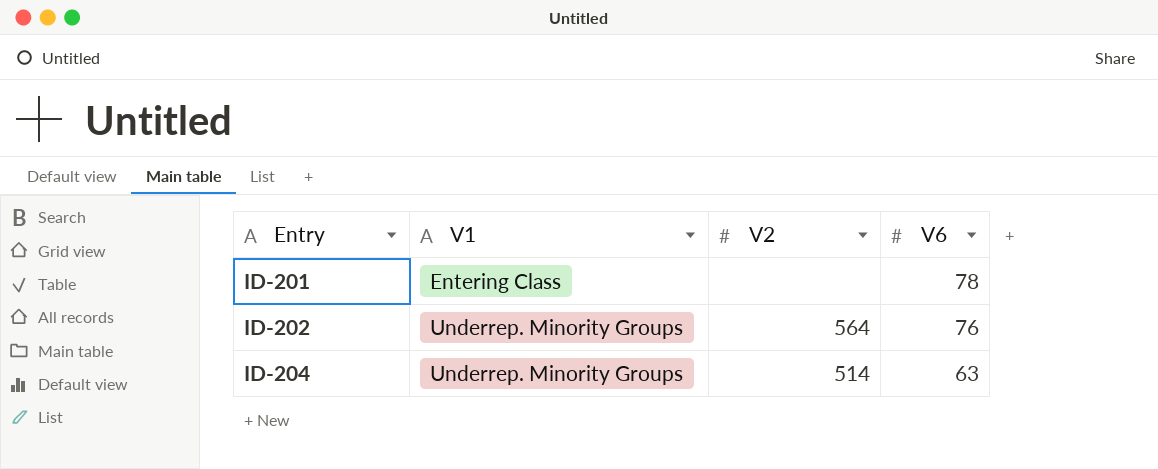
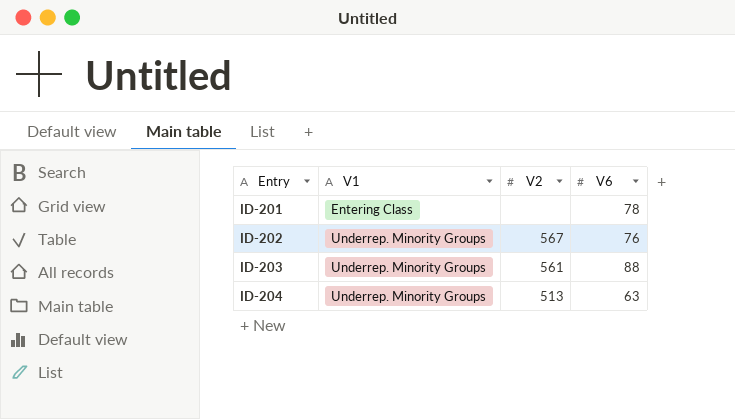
ID-202 | V2: 564 -> 567
row ID-203: none -> Underrep. Minority Groups | 561 | 88
ID-204 | V2: 514 -> 513

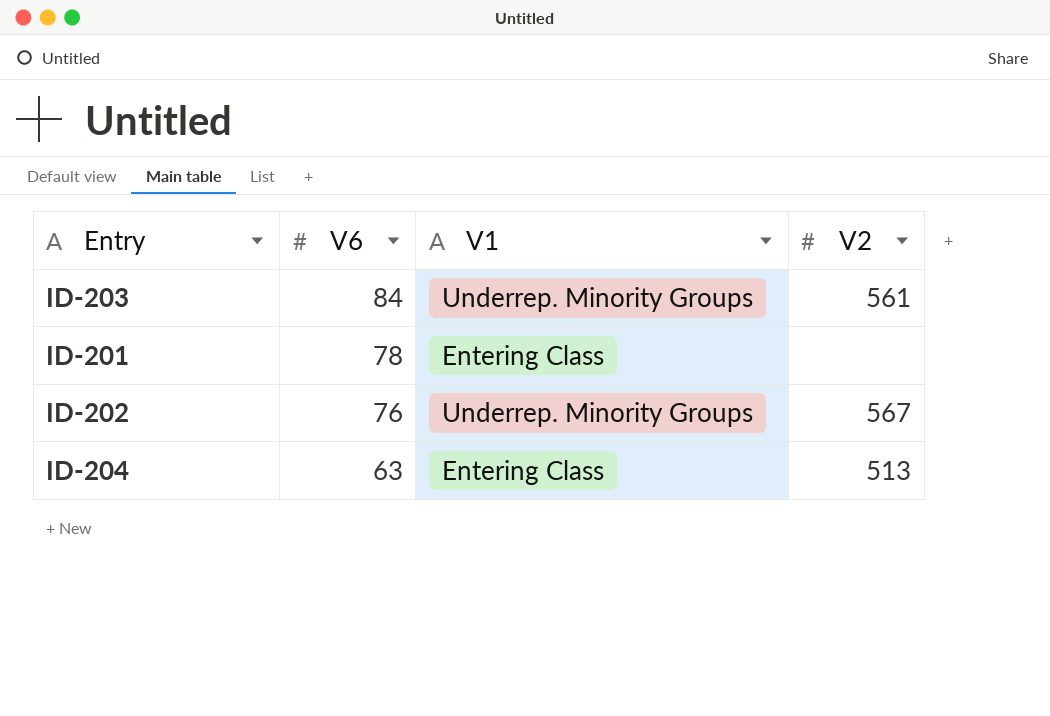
row order: Entry ascending -> V6 descending
column V6 | position: 4 -> 2
ID-203 | V6: 88 -> 84
ID-204 | V1: Underrep. Minority Groups -> Entering Class

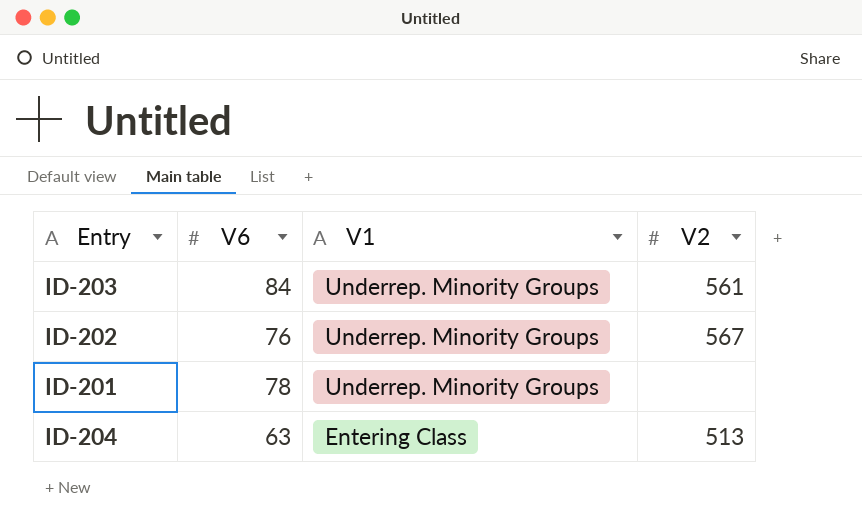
row order: V6 descending -> V1 descending
ID-201 | V1: Entering Class -> Underrep. Minority Groups

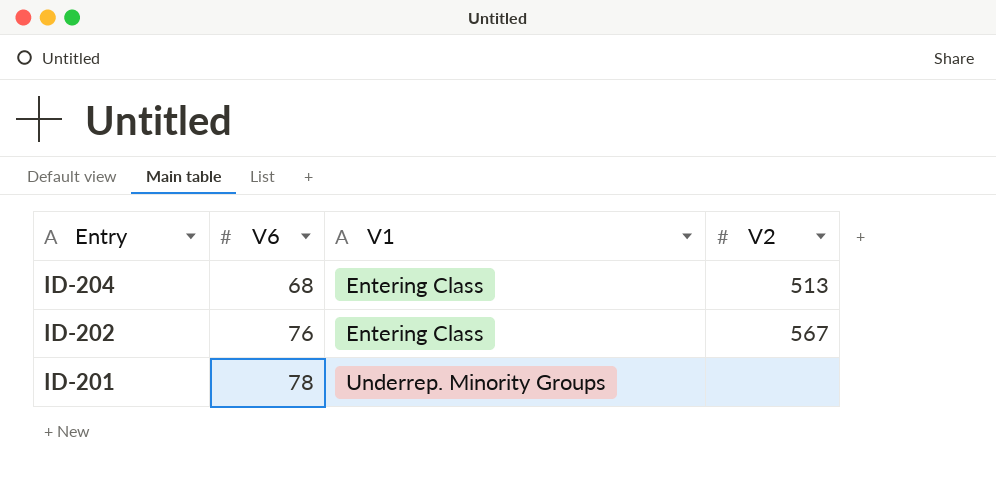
row order: V1 descending -> Entry descending
row ID-203: 84 | Underrep. Minority Groups | 561 -> none
ID-204 | V6: 63 -> 68
ID-202 | V1: Underrep. Minority Groups -> Entering Class

